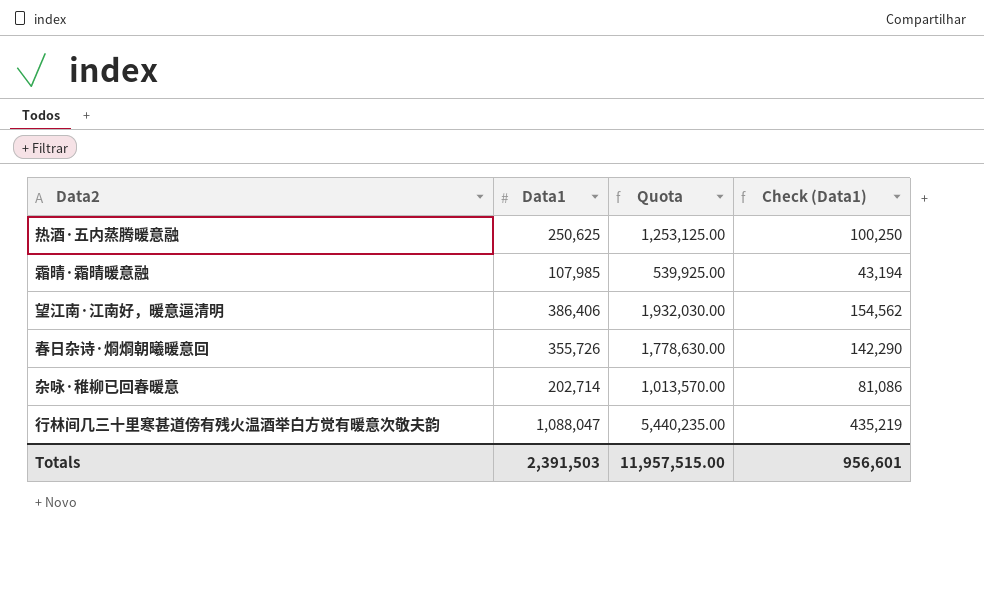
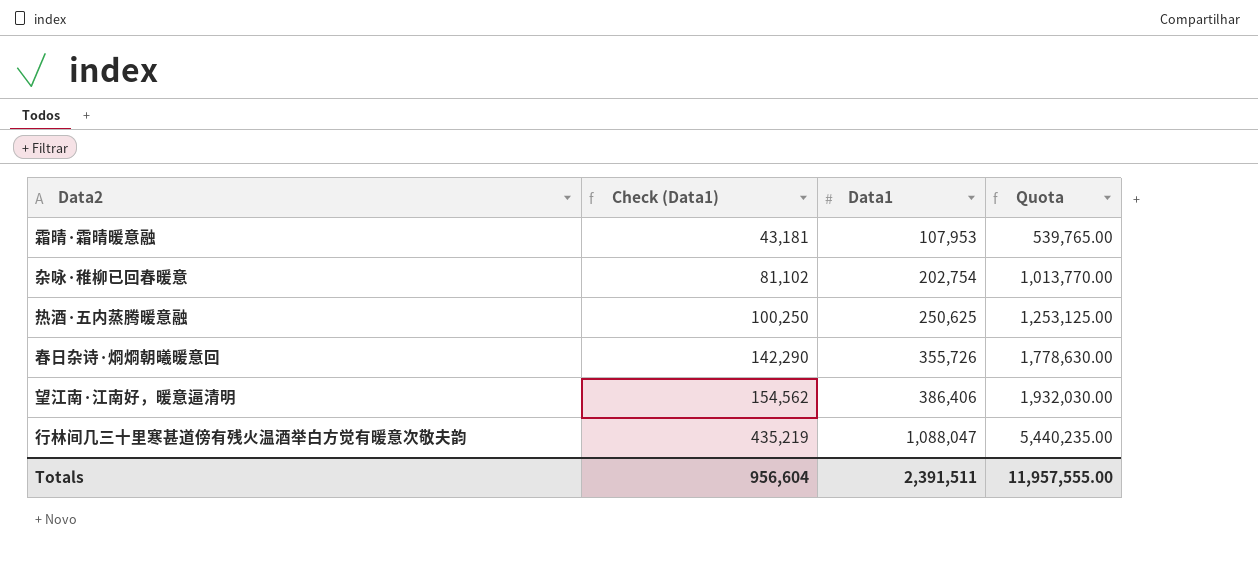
row order: none -> Check (Data1) ascending
column Check (Data1) | position: 4 -> 2
霜晴·霜晴暖意融 | Check (Data1): 43,194 -> 43,181
霜晴·霜晴暖意融 | Data1: 107,985 -> 107,953
霜晴·霜晴暖意融 | Quota: 539,925.00 -> 539,765.00
杂咏·稚柳已回春暖意 | Check (Data1): 81,086 -> 81,102
杂咏·稚柳已回春暖意 | Data1: 202,714 -> 202,754
杂咏·稚柳已回春暖意 | Quota: 1,013,570.00 -> 1,013,770.00
Totals | Check (Data1): 956,601 -> 956,604
Totals | Data1: 2,391,503 -> 2,391,511
Totals | Quota: 11,957,515.00 -> 11,957,555.00

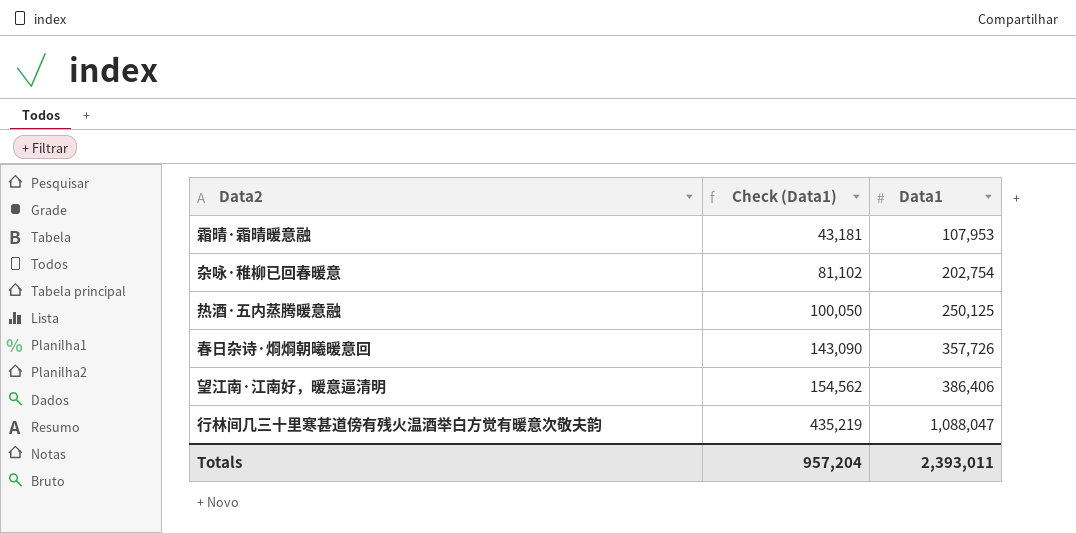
column Quota | formula: [Data1] * 5 -> none
热酒·五内蒸腾暖意融 | Check (Data1): 100,250 -> 100,050
热酒·五内蒸腾暖意融 | Data1: 250,625 -> 250,125
春日杂诗·烱烱朝曦暖意回 | Check (Data1): 142,290 -> 143,090
春日杂诗·烱烱朝曦暖意回 | Data1: 355,726 -> 357,726
Totals | Check (Data1): 956,604 -> 957,204
Totals | Data1: 2,391,511 -> 2,393,011

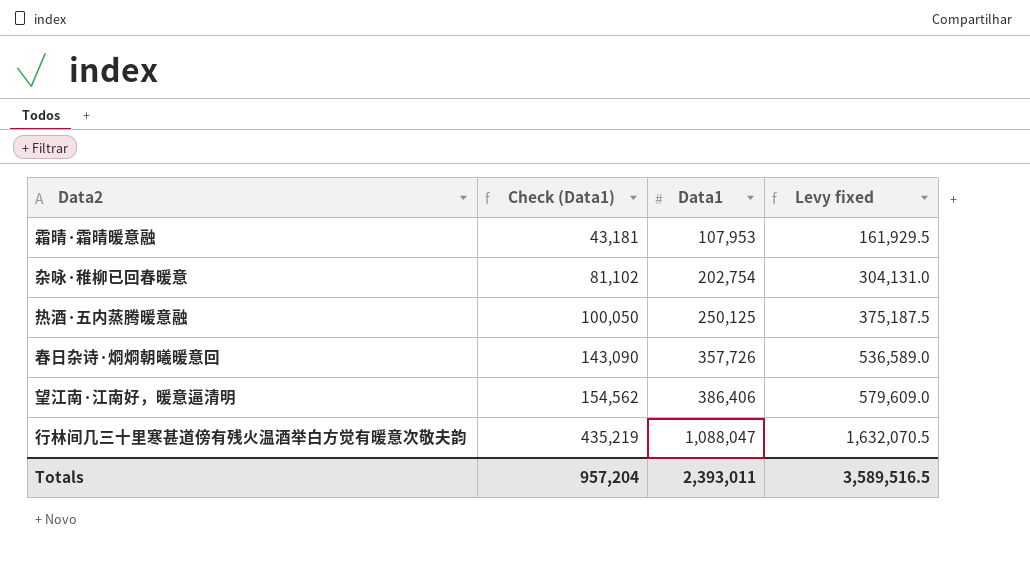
column Levy fixed | formula: none -> [Data1] * 1.5

